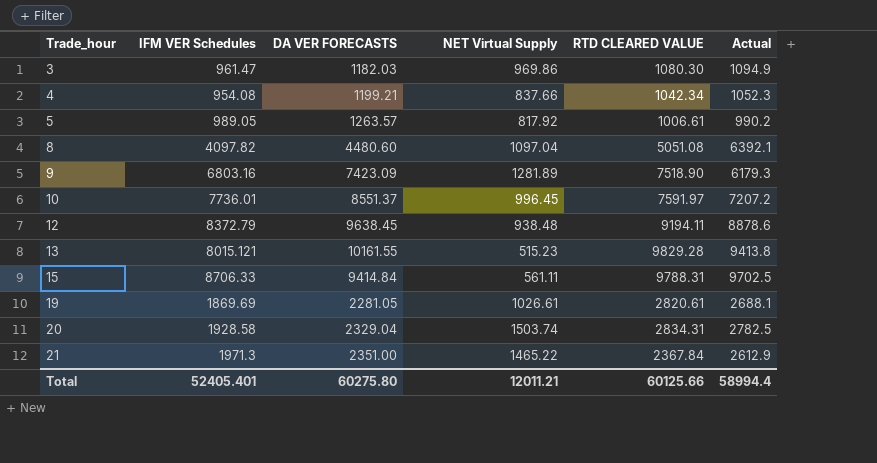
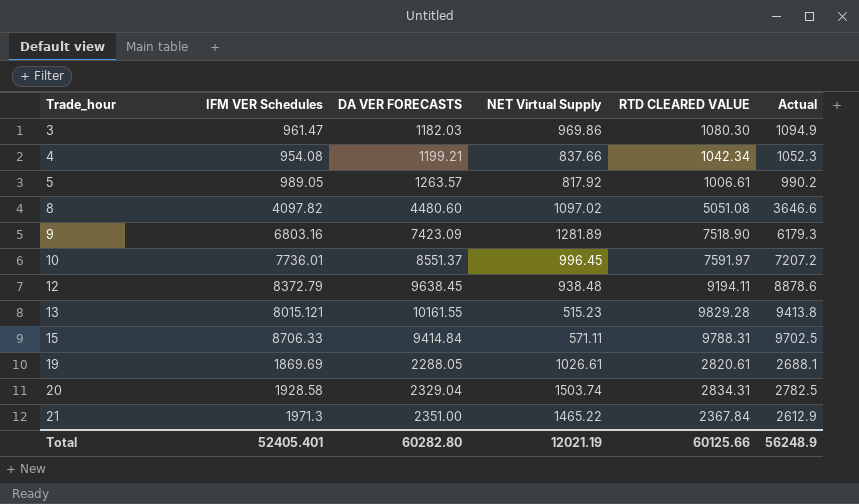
8 | NET Virtual Supply: 1097.04 -> 1097.02
8 | Actual: 6392.1 -> 3646.6
15 | NET Virtual Supply: 561.11 -> 571.11
19 | DA VER FORECASTS: 2281.05 -> 2288.05
Total | DA VER FORECASTS: 60275.80 -> 60282.80
Total | NET Virtual Supply: 12011.21 -> 12021.19
Total | Actual: 58994.4 -> 56248.9

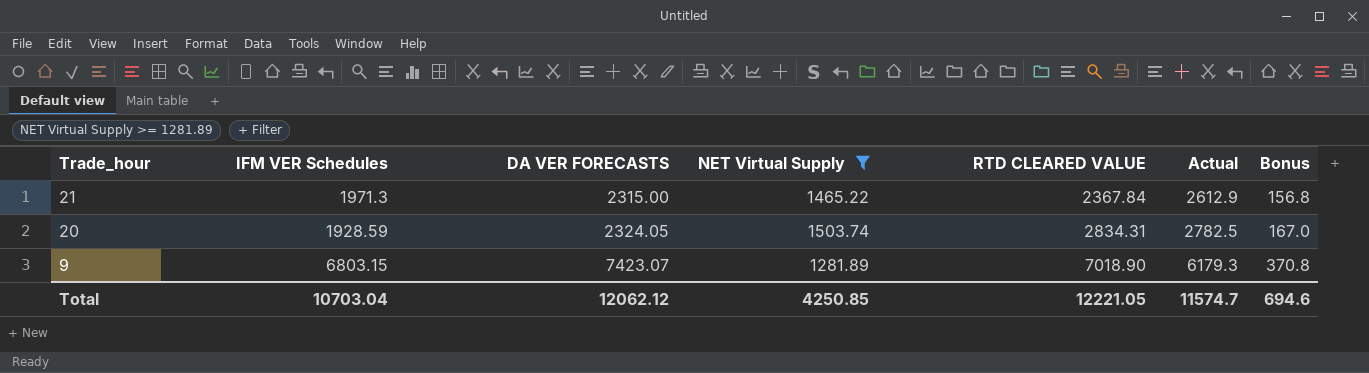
filter: none -> NET Virtual Supply >= 1281.89
row order: Trade_hour ascending -> Trade_hour descending
column Bonus | formula: none -> [Actual] * 0.06
21 | DA VER FORECASTS: 2351.00 -> 2315.00
20 | IFM VER Schedules: 1928.58 -> 1928.59
20 | DA VER FORECASTS: 2329.04 -> 2324.05
9 | IFM VER Schedules: 6803.16 -> 6803.15
9 | DA VER FORECASTS: 7423.09 -> 7423.07
9 | RTD CLEARED VALUE: 7518.90 -> 7018.90
Total | IFM VER Schedules: 52405.401 -> 10703.04
Total | DA VER FORECASTS: 60282.80 -> 12062.12
Total | NET Virtual Supply: 12021.19 -> 4250.85
Total | RTD CLEARED VALUE: 60125.66 -> 12221.05
Total | Actual: 56248.9 -> 11574.7

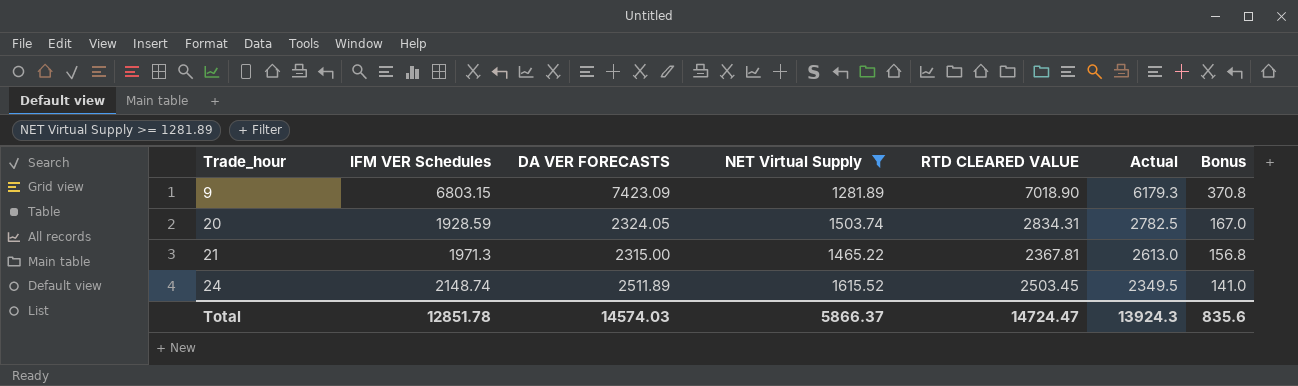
row order: Trade_hour descending -> Trade_hour ascending
9 | DA VER FORECASTS: 7423.07 -> 7423.09
21 | RTD CLEARED VALUE: 2367.84 -> 2367.81
21 | Actual: 2612.9 -> 2613.0
row 24: none -> 2148.74 | 2511.89 | 1615.52 | 2503.45 | 2349.5 | 141.0
Total | IFM VER Schedules: 10703.04 -> 12851.78
Total | DA VER FORECASTS: 12062.12 -> 14574.03
Total | NET Virtual Supply: 4250.85 -> 5866.37
Total | RTD CLEARED VALUE: 12221.05 -> 14724.47
Total | Actual: 11574.7 -> 13924.3
Total | Bonus: 694.6 -> 835.6

